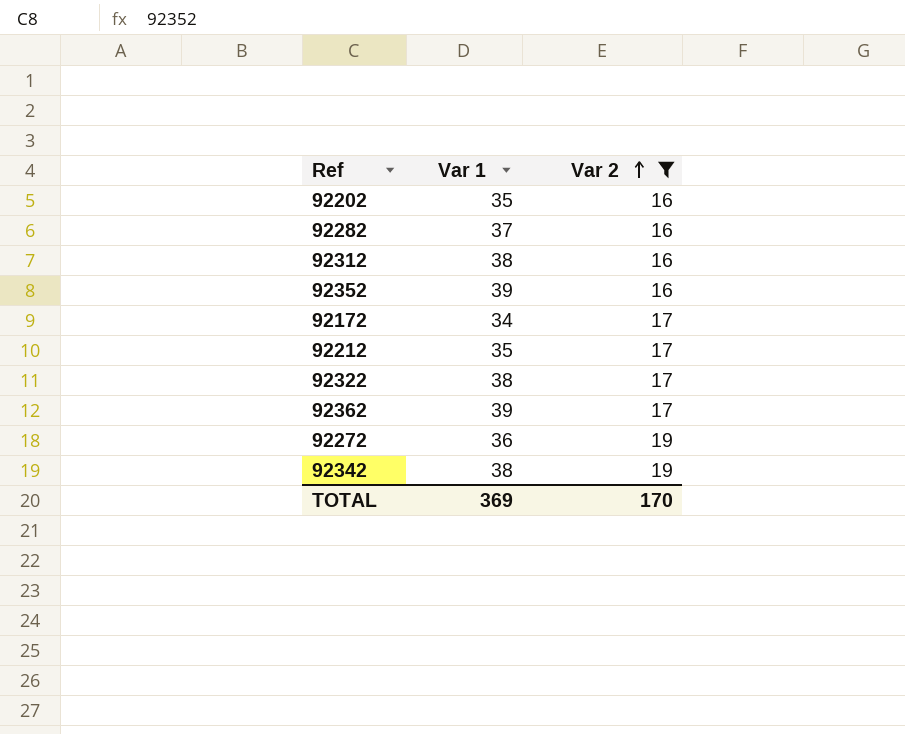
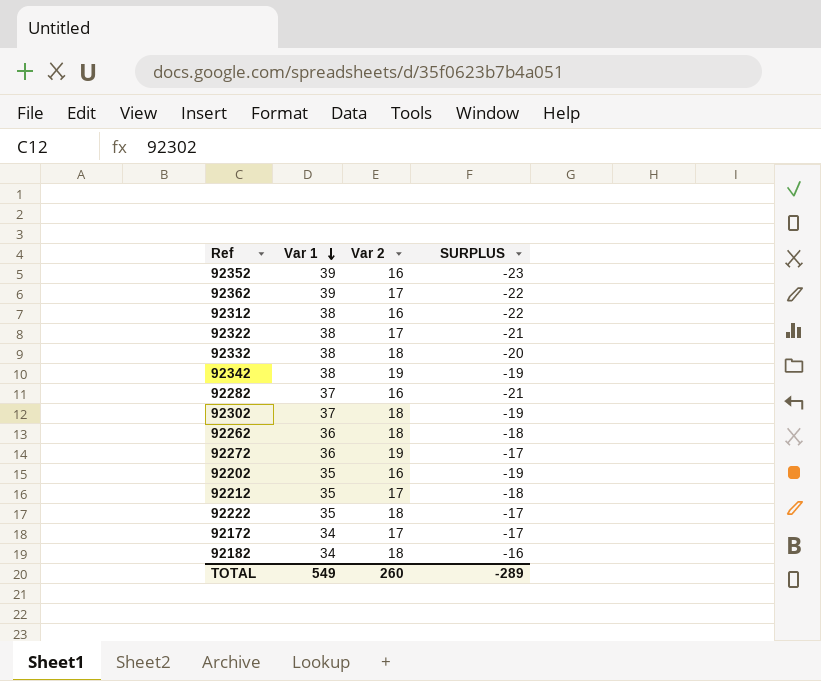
filter: Var 2 != 18 -> none
row order: Var 2 ascending -> Var 1 descending
column SURPLUS | formula: none -> [Var 2] - [Var 1]
TOTAL | Var 1: 369 -> 549
TOTAL | Var 2: 170 -> 260

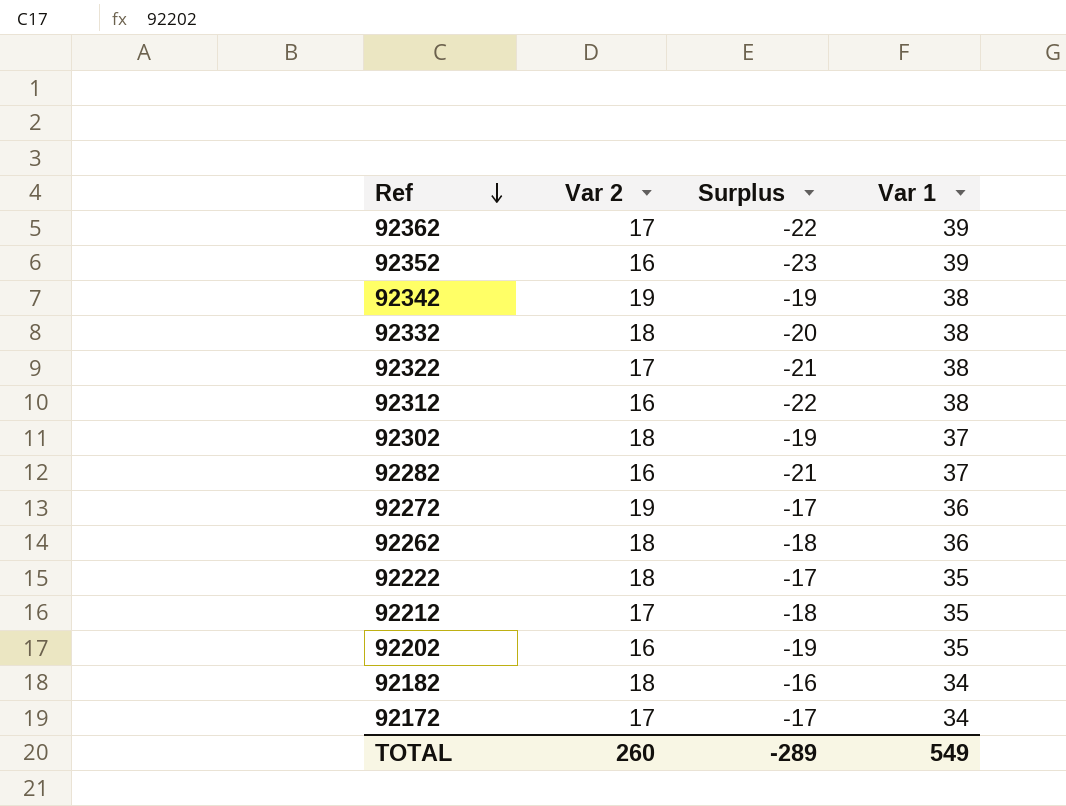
row order: Var 1 descending -> Ref descending
column name: SURPLUS -> Surplus
column Var 1 | position: 2 -> 4

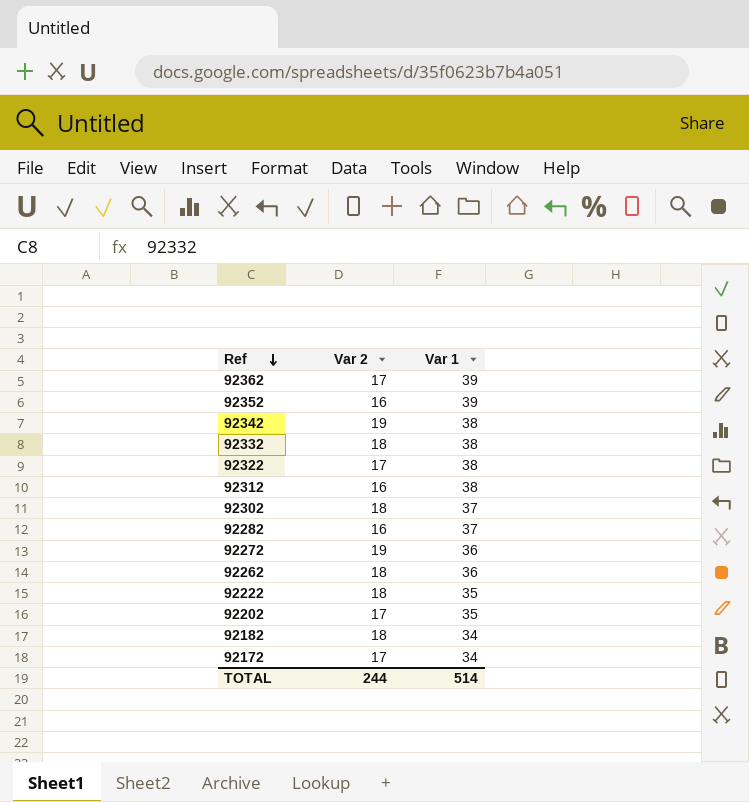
column Surplus | formula: [Var 2] - [Var 1] -> none
row 92212: 17 | -18 | 35 -> none
92202 | Var 2: 16 -> 17
TOTAL | Var 2: 260 -> 244
TOTAL | Var 1: 549 -> 514

